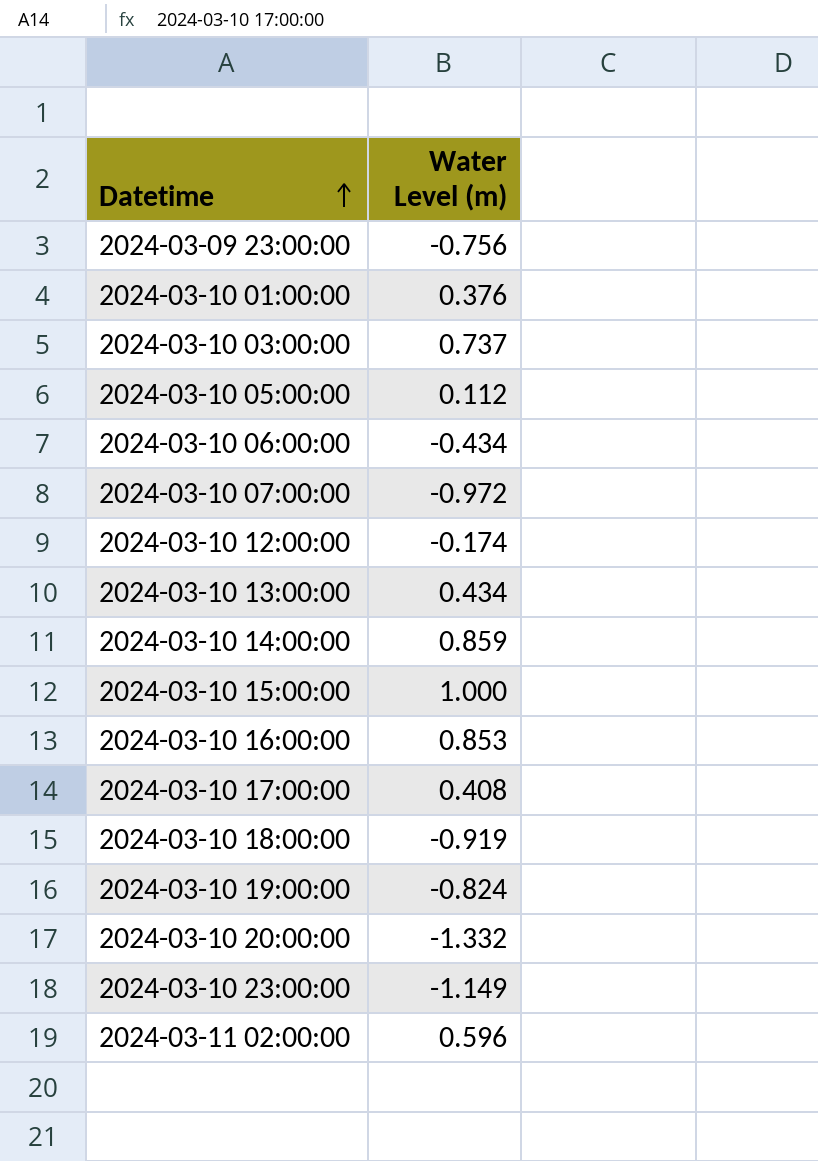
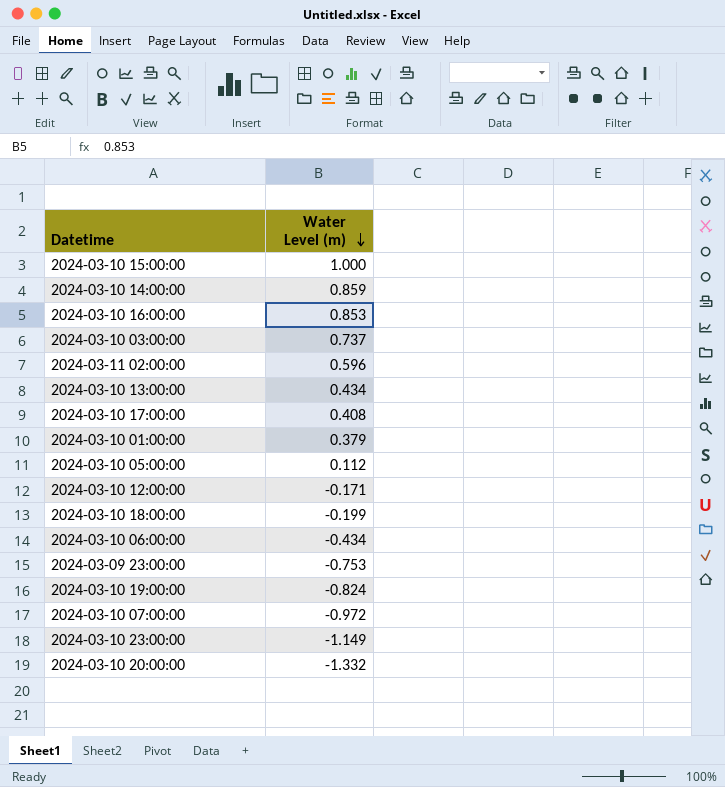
row order: Datetime ascending -> Water Level (m) descending
2024-03-10 01:00:00 | Water Level (m): 0.376 -> 0.379
2024-03-10 12:00:00 | Water Level (m): -0.174 -> -0.171
2024-03-10 18:00:00 | Water Level (m): -0.919 -> -0.199
2024-03-09 23:00:00 | Water Level (m): -0.756 -> -0.753

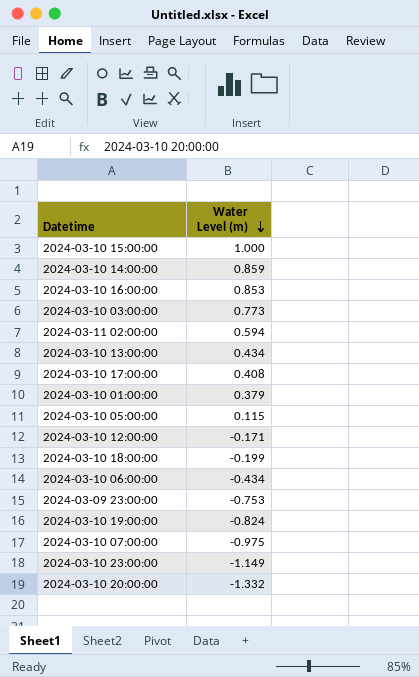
2024-03-10 03:00:00 | Water Level (m): 0.737 -> 0.773
2024-03-11 02:00:00 | Water Level (m): 0.596 -> 0.594
2024-03-10 05:00:00 | Water Level (m): 0.112 -> 0.115
2024-03-10 07:00:00 | Water Level (m): -0.972 -> -0.975

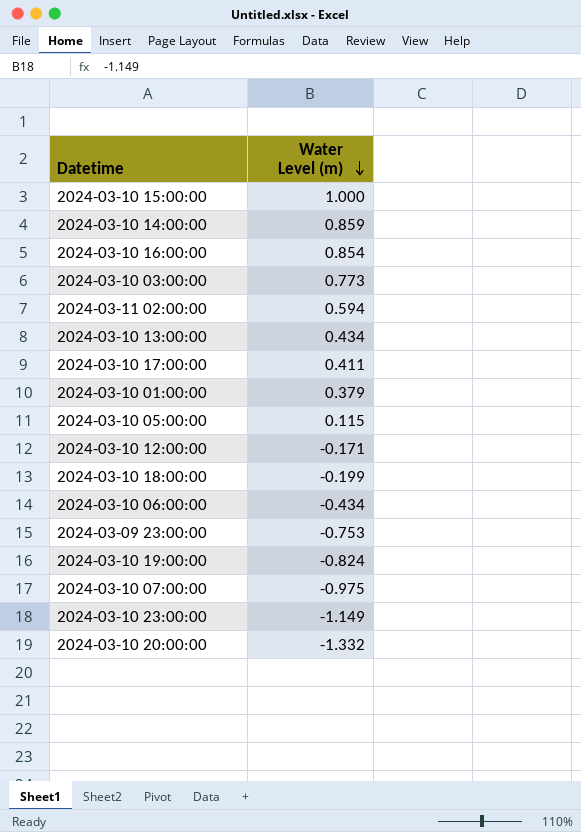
2024-03-10 16:00:00 | Water Level (m): 0.853 -> 0.854
2024-03-10 17:00:00 | Water Level (m): 0.408 -> 0.411

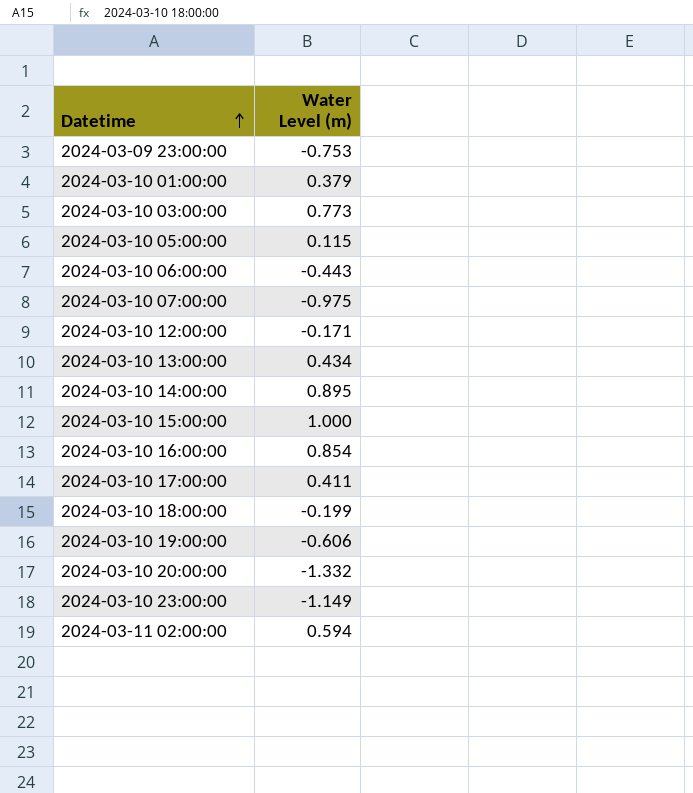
row order: Water Level (m) descending -> Datetime ascending
2024-03-10 06:00:00 | Water Level (m): -0.434 -> -0.443
2024-03-10 14:00:00 | Water Level (m): 0.859 -> 0.895
2024-03-10 19:00:00 | Water Level (m): -0.824 -> -0.606

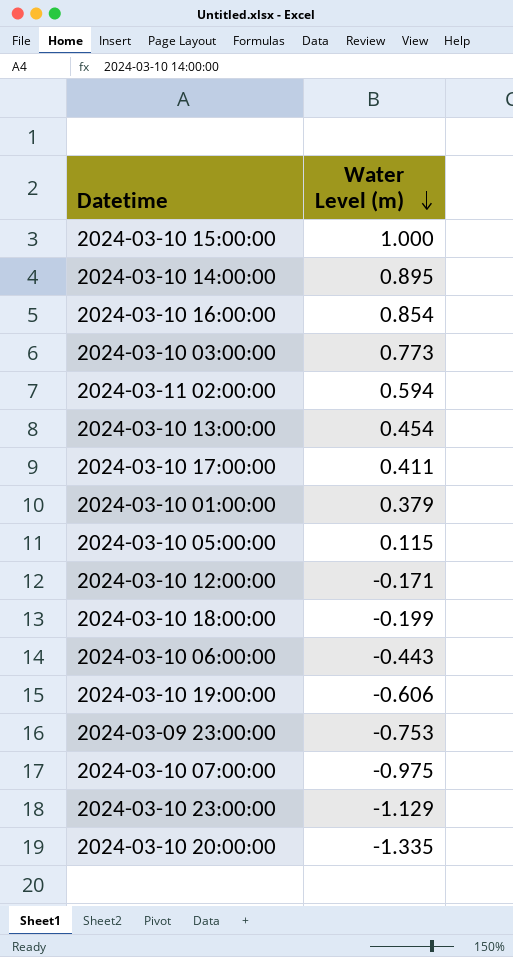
row order: Datetime ascending -> Water Level (m) descending
2024-03-10 13:00:00 | Water Level (m): 0.434 -> 0.454
2024-03-10 23:00:00 | Water Level (m): -1.149 -> -1.129
2024-03-10 20:00:00 | Water Level (m): -1.332 -> -1.335

